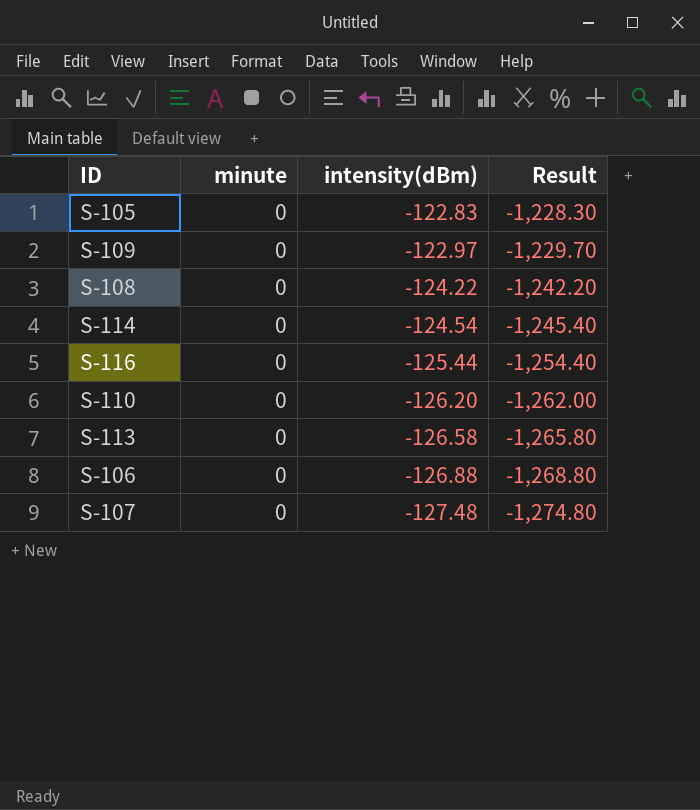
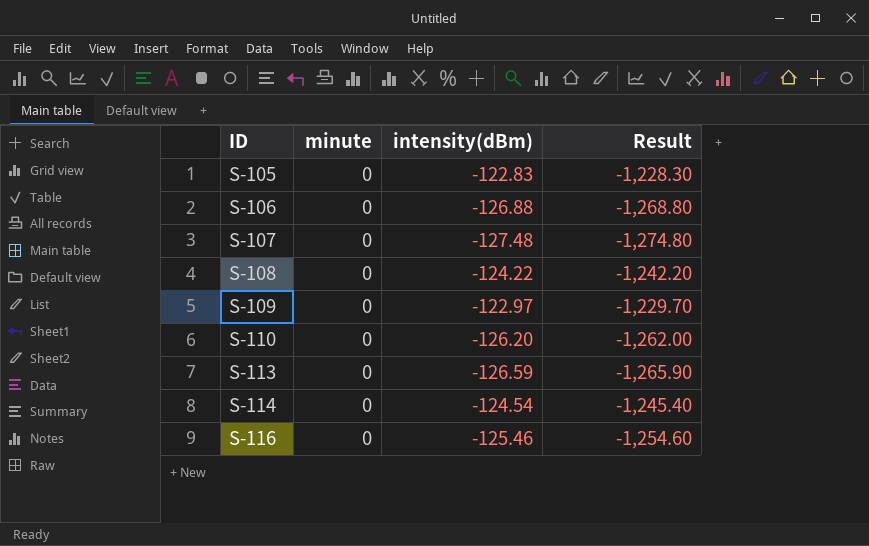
row order: intensity(dBm) descending -> ID ascending
S-113 | intensity(dBm): -126.58 -> -126.59
S-113 | Result: -1,265.80 -> -1,265.90
S-116 | intensity(dBm): -125.44 -> -125.46
S-116 | Result: -1,254.40 -> -1,254.60

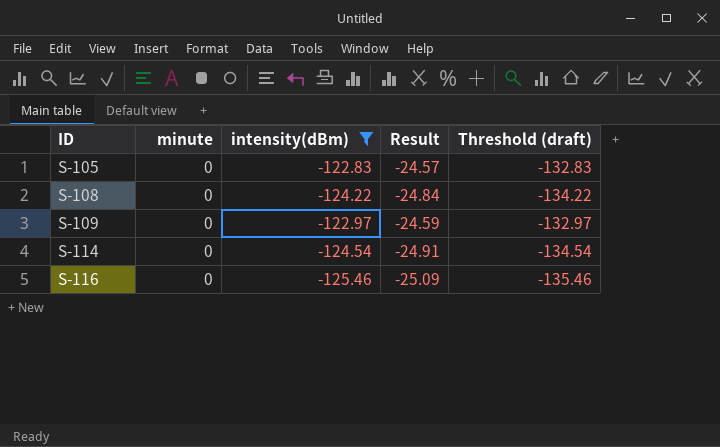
filter: none -> intensity(dBm) >= -125.46
column Result | formula: [intensity(dBm)] * 10 -> [intensity(dBm)] * 0.2
column Threshold (draft) | formula: none -> [intensity(dBm)] - 10

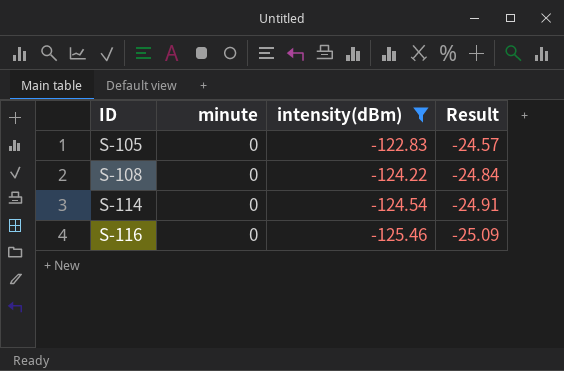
column Threshold (draft) | formula: [intensity(dBm)] - 10 -> none
row S-109: 0 | -122.97 | -24.59 | -132.97 -> none

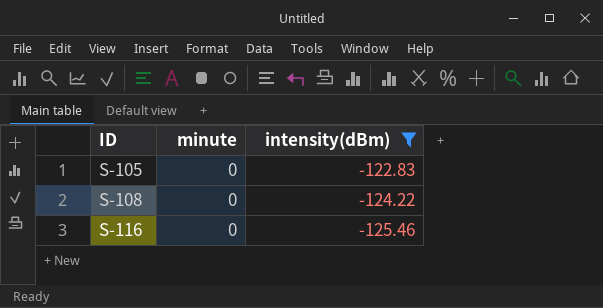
column Result | formula: [intensity(dBm)] * 0.2 -> none
row S-114: 0 | -124.54 | -24.91 -> none

